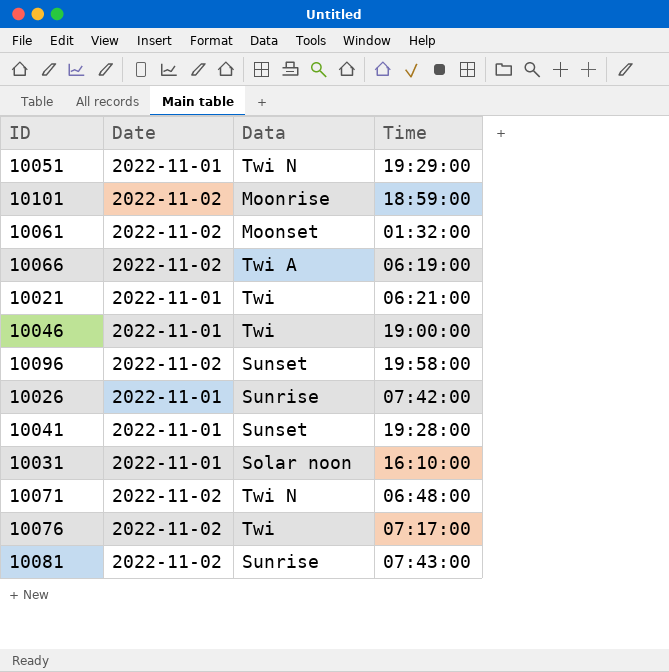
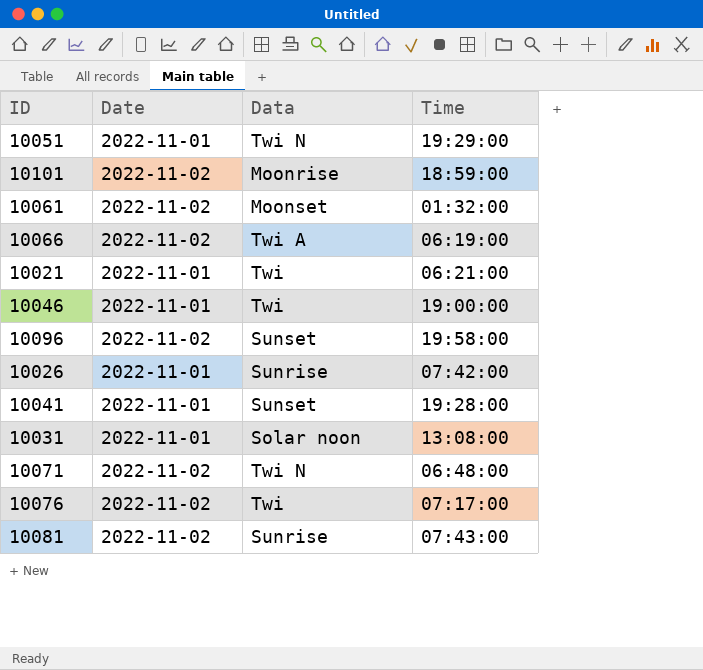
10031 | Time: 16:10:00 -> 13:08:00

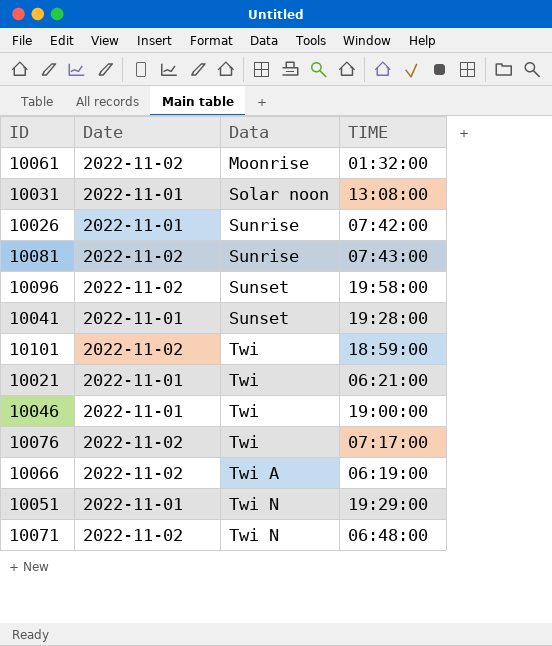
row order: none -> Data ascending
column name: Time -> TIME
10061 | Data: Moonset -> Moonrise
10101 | Data: Moonrise -> Twi

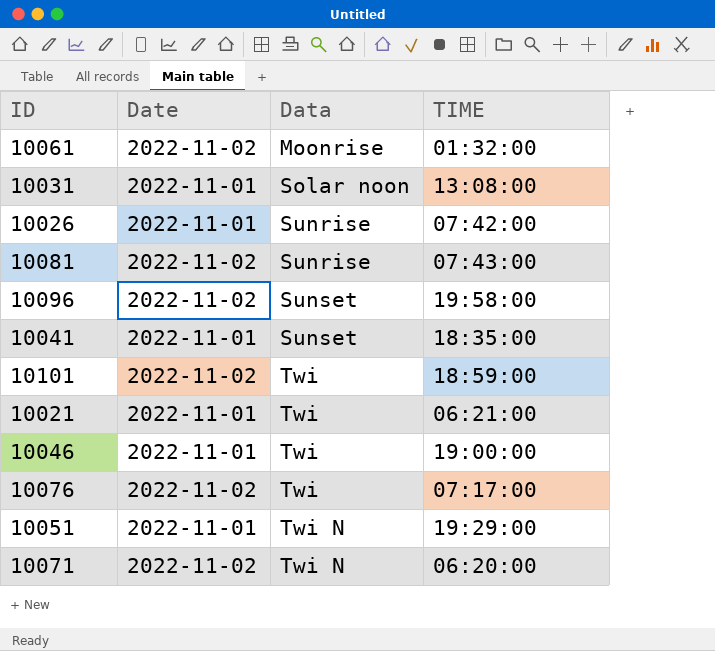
row 10066: 2022-11-02 | Twi A | 06:19:00 -> none
10041 | TIME: 19:28:00 -> 18:35:00
10071 | TIME: 06:48:00 -> 06:20:00

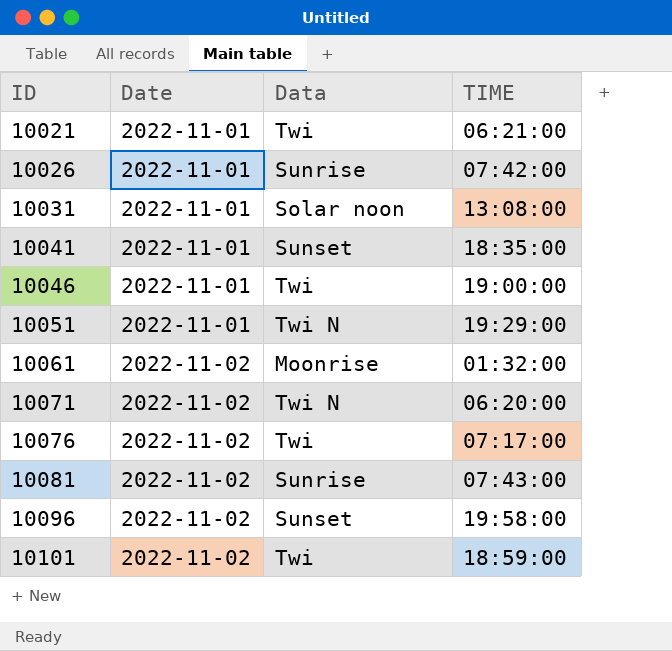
row order: Data ascending -> ID ascending

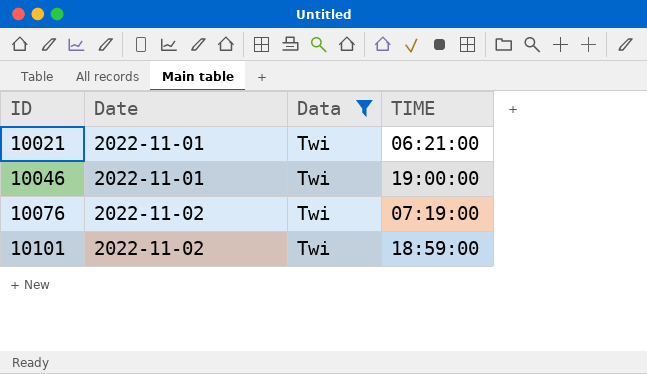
filter: none -> Data = Twi
10076 | TIME: 07:17:00 -> 07:19:00

